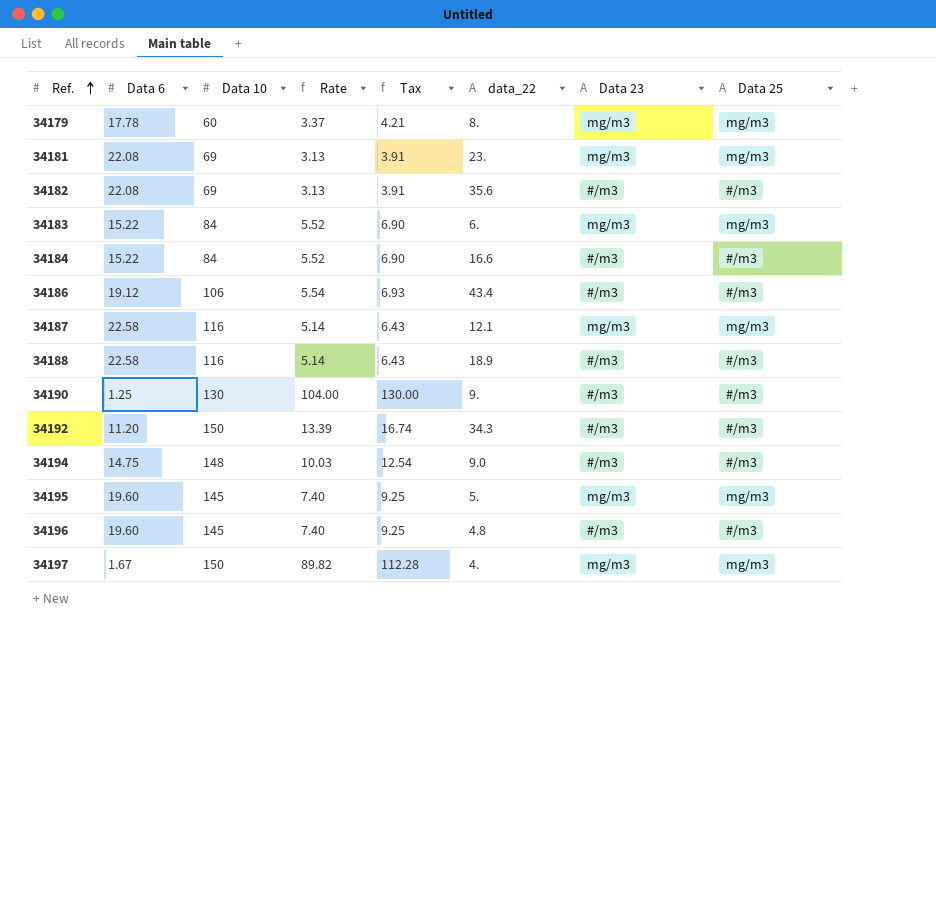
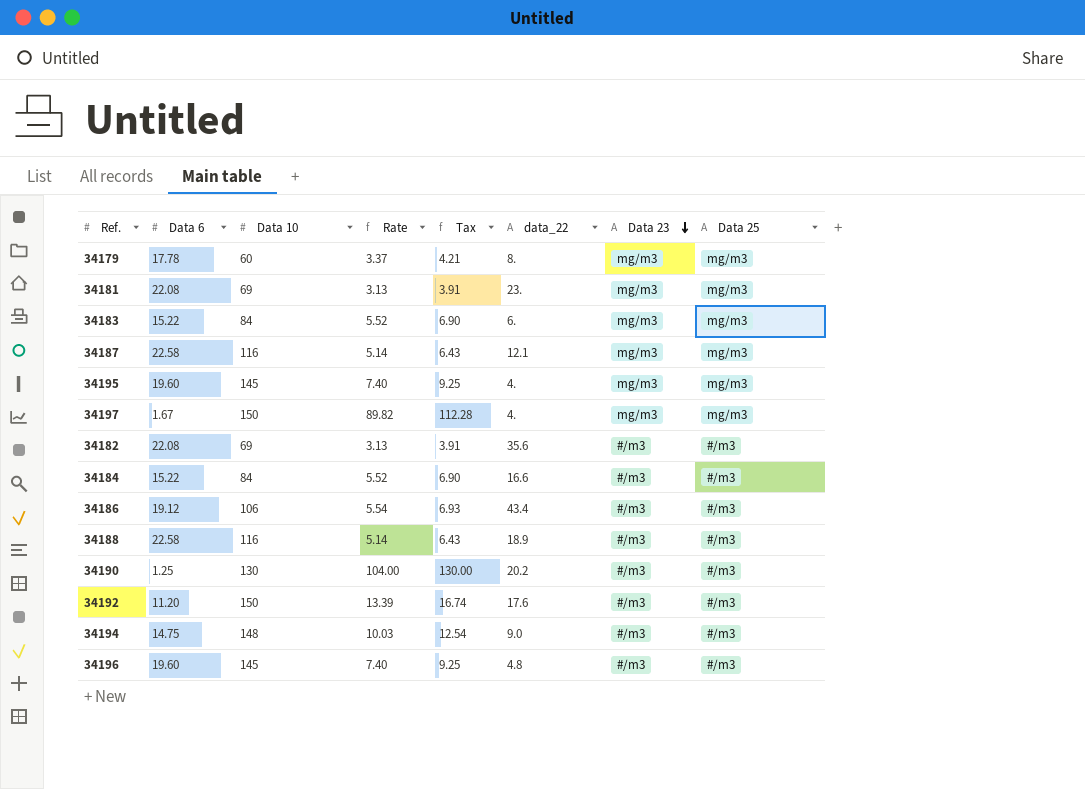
row order: Ref. ascending -> Data 23 descending
34195 | data_22: 5. -> 4.
34190 | data_22: 9. -> 20.2
34192 | data_22: 34.3 -> 17.6

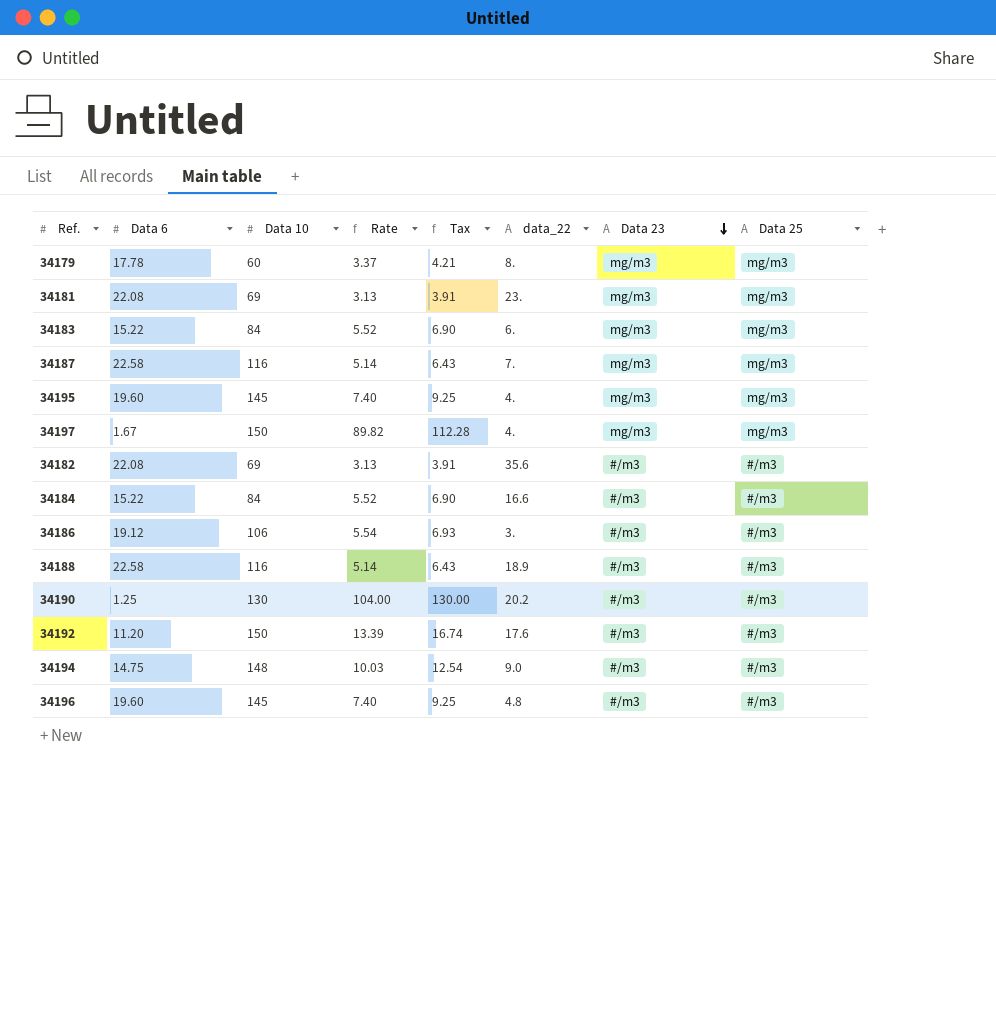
34187 | data_22: 12.1 -> 7.
34186 | data_22: 43.4 -> 3.

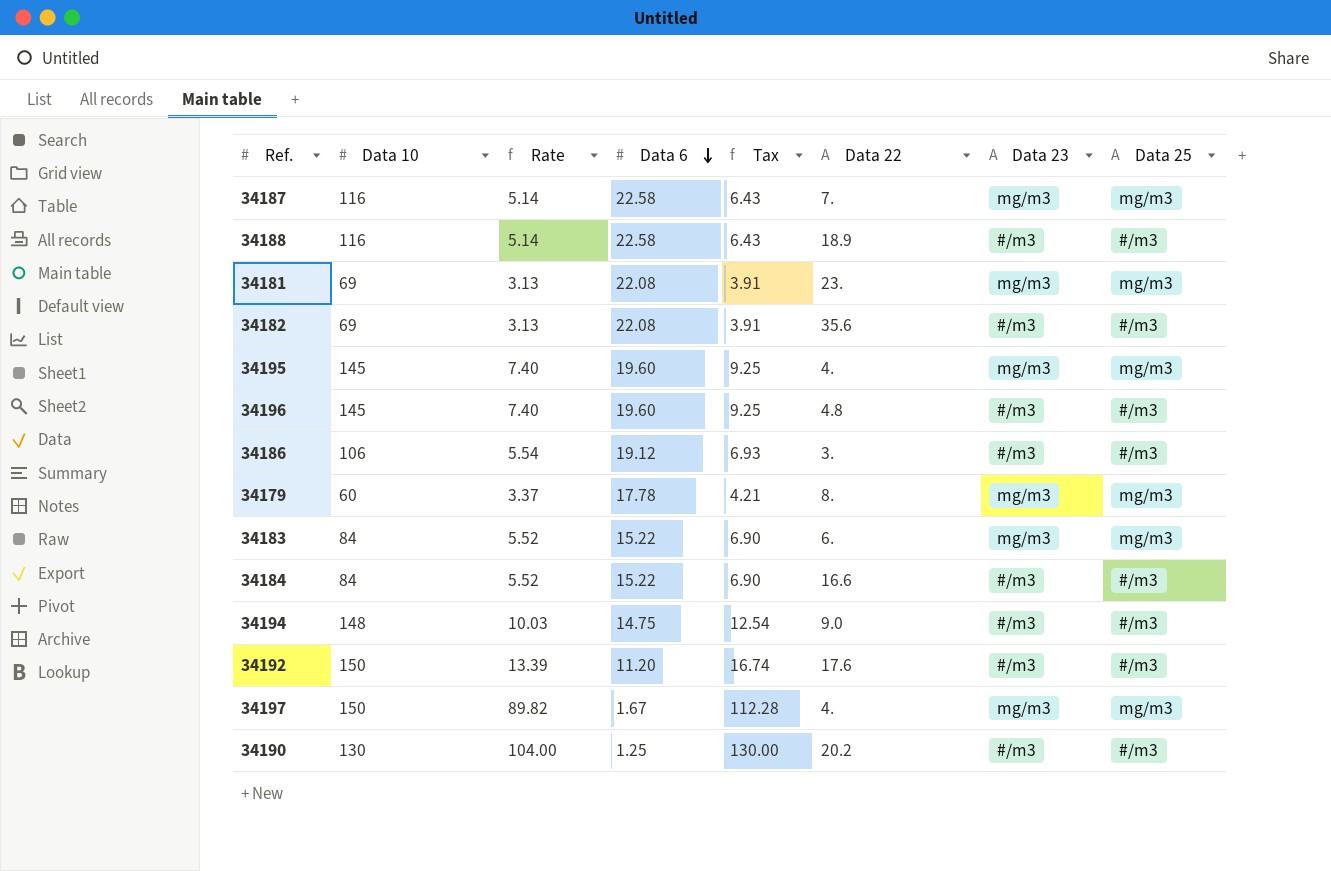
row order: Data 23 descending -> Data 6 descending
column Data 6 | position: 2 -> 4
column name: data_22 -> Data 22

